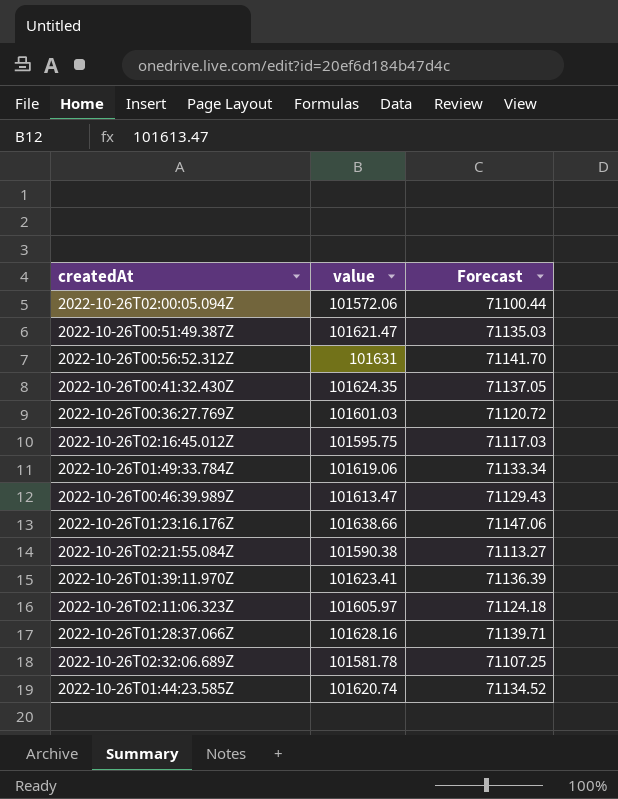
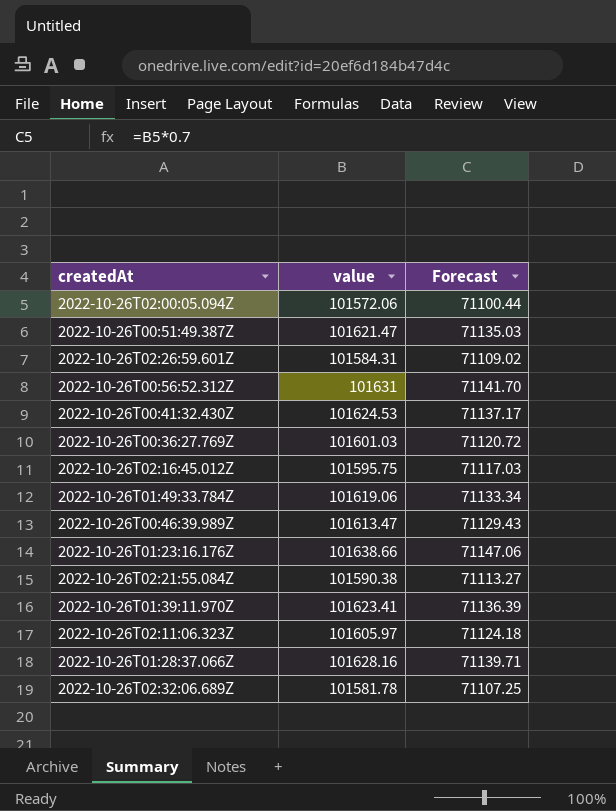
row 2022-10-26T01:44:23.585Z: 101620.74 | 71134.52 -> none
row 2022-10-26T02:26:59.601Z: none -> 101584.31 | 71109.02
2022-10-26T00:41:32.430Z | value: 101624.35 -> 101624.53
2022-10-26T00:41:32.430Z | Forecast: 71137.05 -> 71137.17

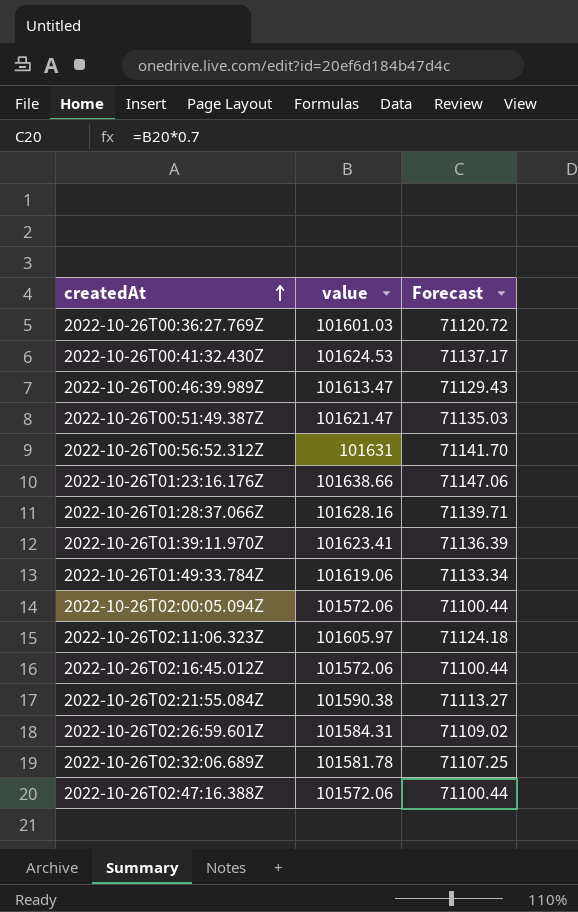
row order: none -> createdAt ascending
2022-10-26T02:16:45.012Z | value: 101595.75 -> 101572.06
2022-10-26T02:16:45.012Z | Forecast: 71117.03 -> 71100.44
row 2022-10-26T02:47:16.388Z: none -> 101572.06 | 71100.44

